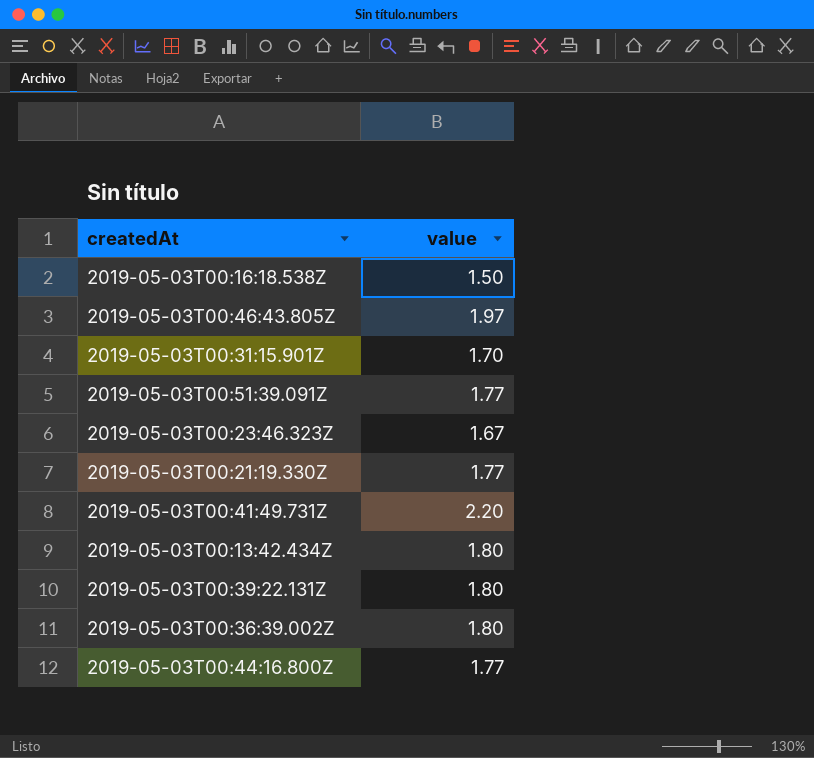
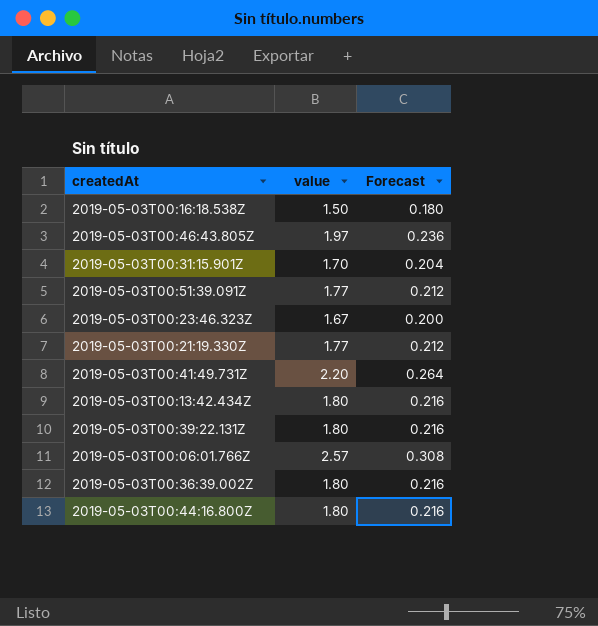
column Forecast | formula: none -> [value] * 0.12
row 2019-05-03T00:06:01.766Z: none -> 2.57 | 0.308
2019-05-03T00:44:16.800Z | value: 1.77 -> 1.80

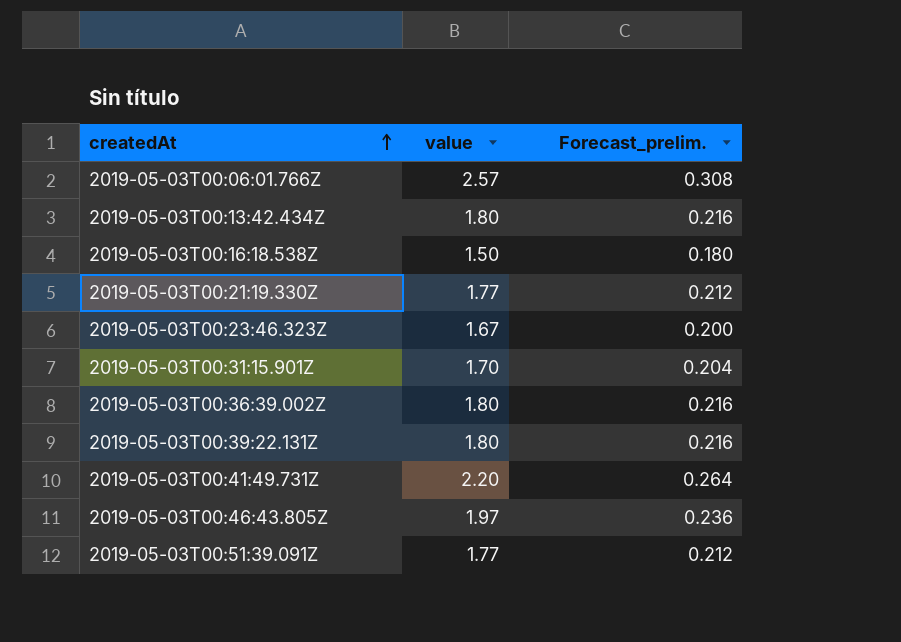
row order: none -> createdAt ascending
column name: Forecast -> Forecast_prelim.
row 2019-05-03T00:44:16.800Z: 1.80 | 0.216 -> none

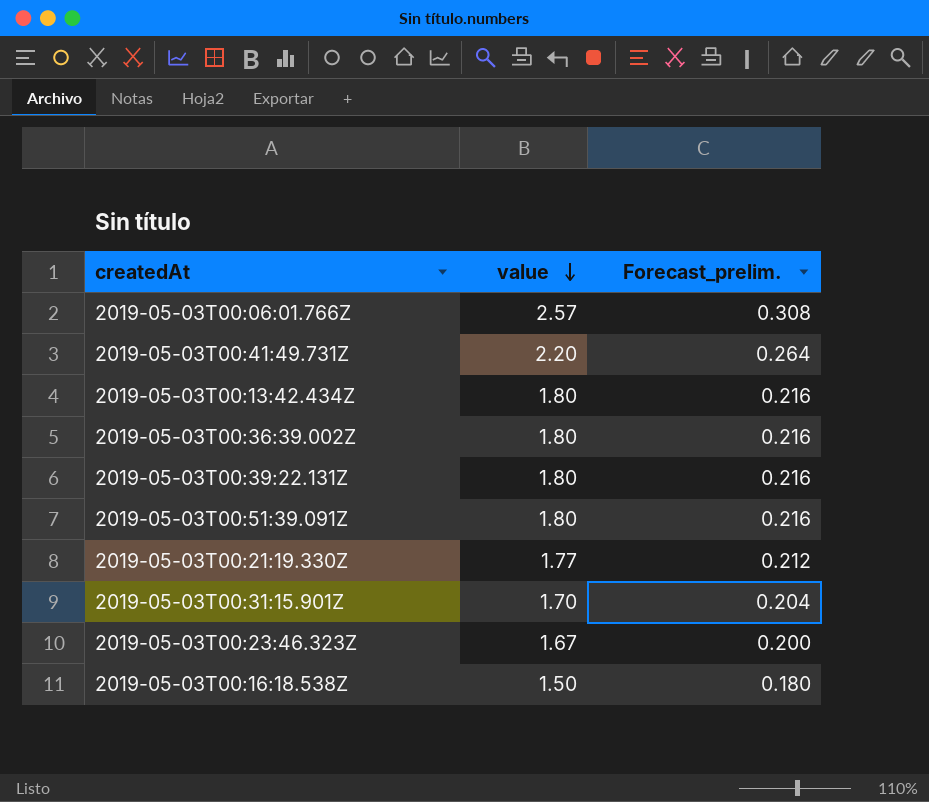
row order: createdAt ascending -> value descending
row 2019-05-03T00:46:43.805Z: 1.97 | 0.236 -> none
2019-05-03T00:51:39.091Z | value: 1.77 -> 1.80
2019-05-03T00:51:39.091Z | Forecast_prelim.: 0.212 -> 0.216

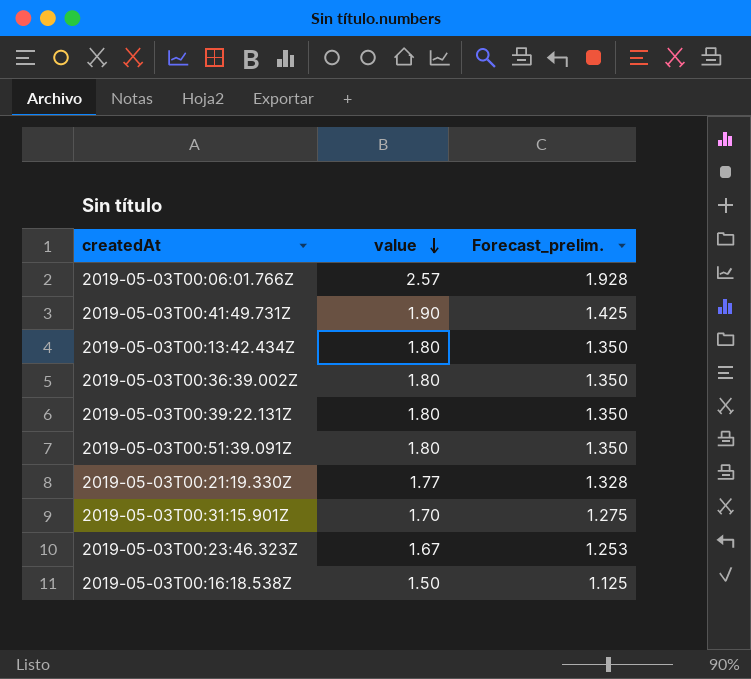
column Forecast_prelim. | formula: [value] * 0.12 -> [value] * 0.75
2019-05-03T00:41:49.731Z | value: 2.20 -> 1.90

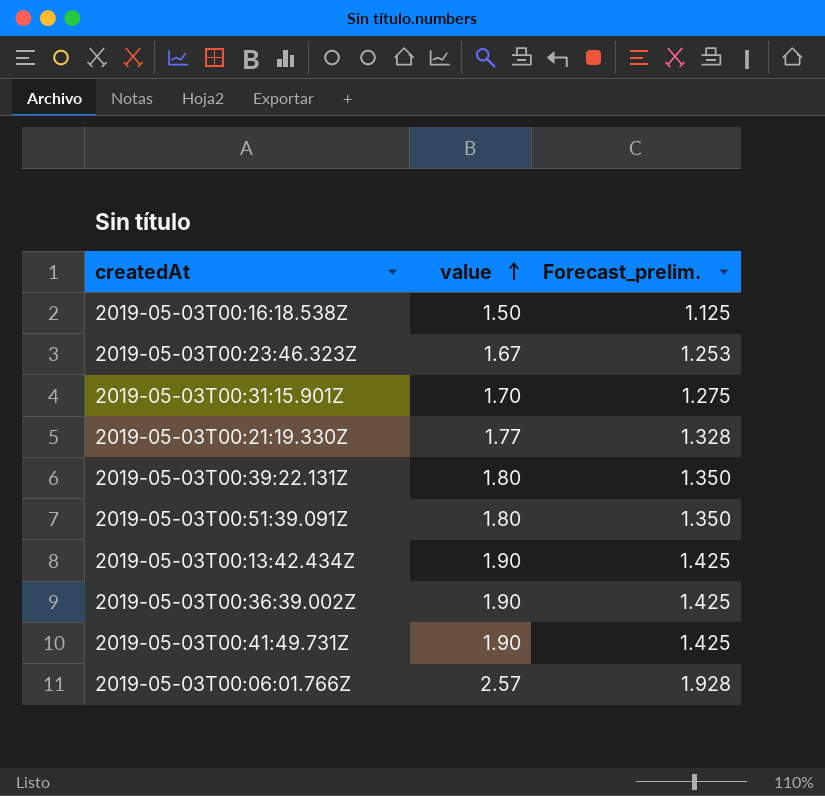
row order: value descending -> value ascending
2019-05-03T00:13:42.434Z | value: 1.80 -> 1.90
2019-05-03T00:13:42.434Z | Forecast_prelim.: 1.350 -> 1.425
2019-05-03T00:36:39.002Z | value: 1.80 -> 1.90
2019-05-03T00:36:39.002Z | Forecast_prelim.: 1.350 -> 1.425

